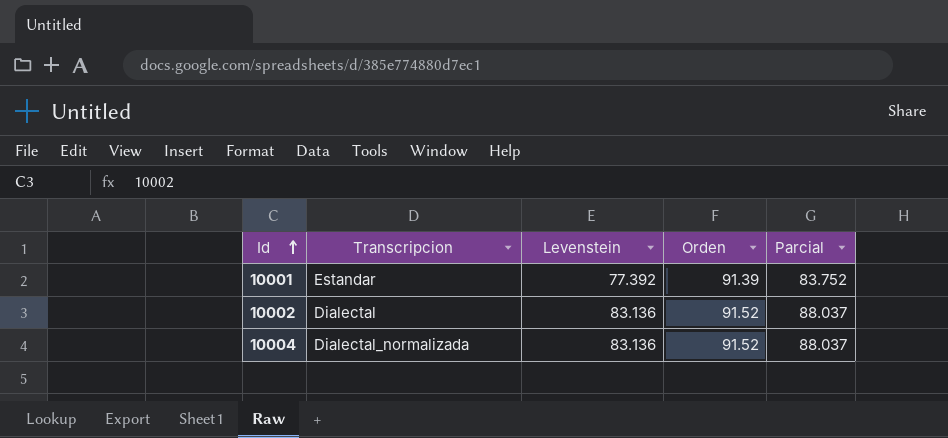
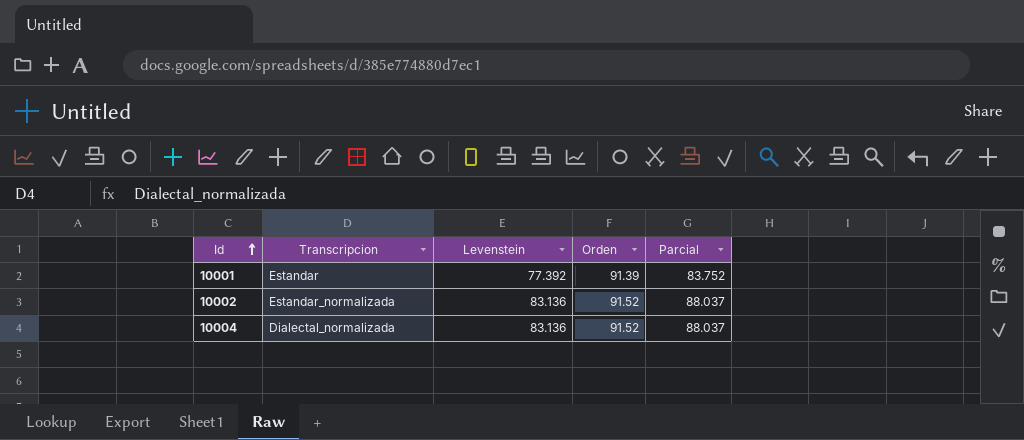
10002 | Transcripcion: Dialectal -> Estandar_normalizada

